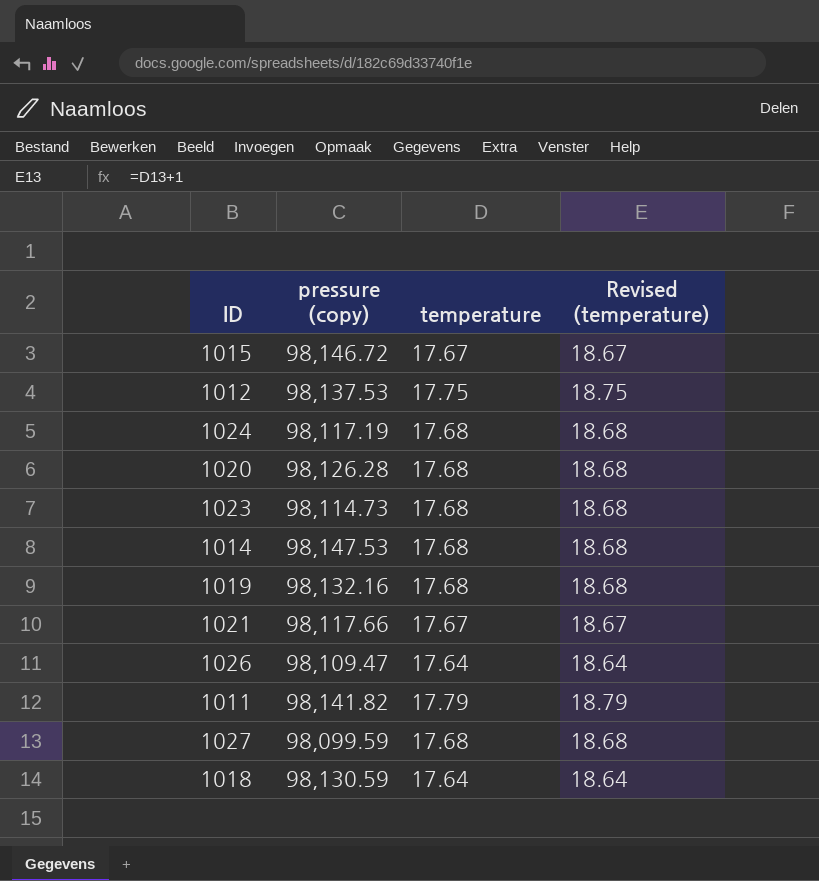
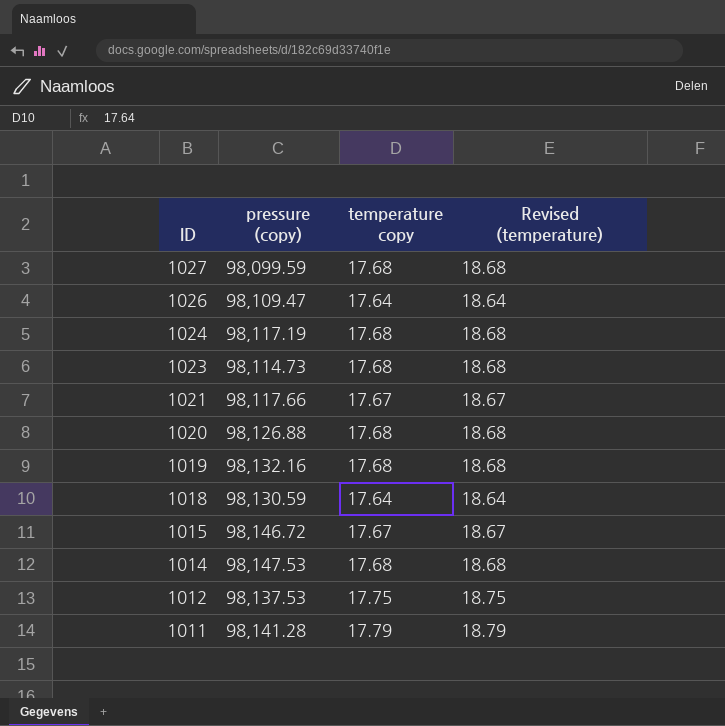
row order: none -> ID descending
column name: temperature -> temperature copy
1020 | pressure (copy): 98,126.28 -> 98,126.88
1011 | pressure (copy): 98,141.82 -> 98,141.28

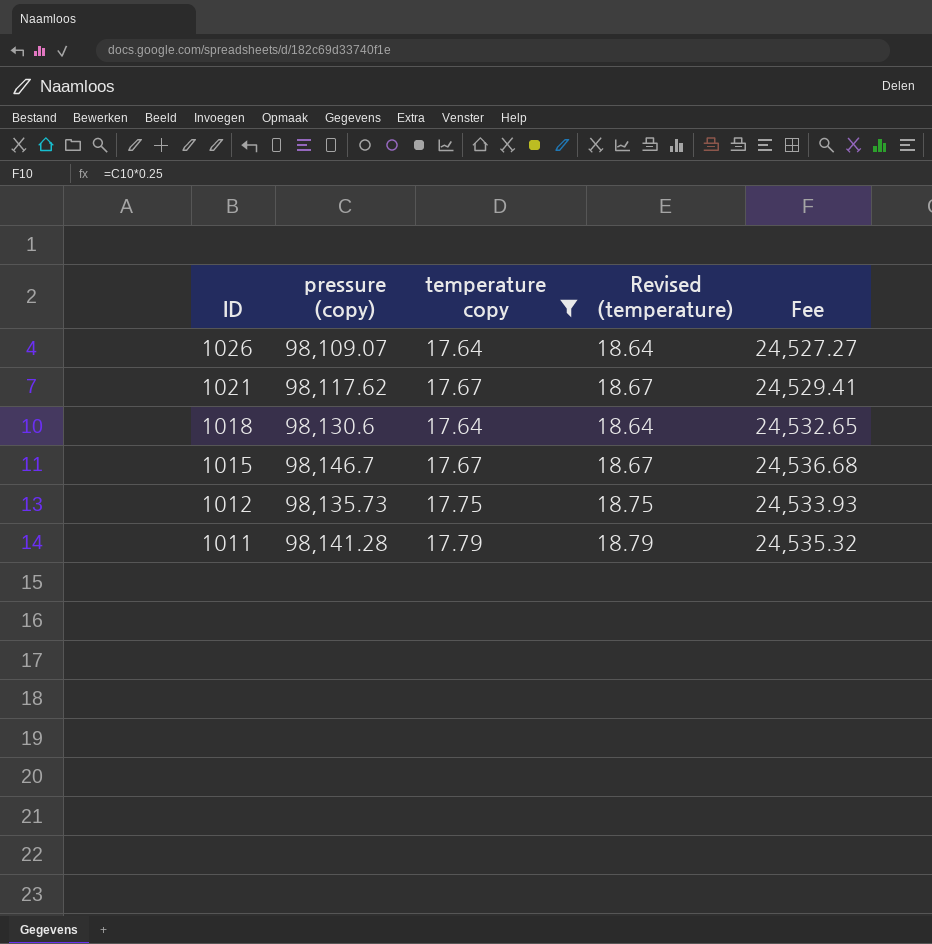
filter: none -> temperature copy != 17.68
column Fee | formula: none -> [pressure (copy)] * 0.25
1026 | pressure (copy): 98,109.47 -> 98,109.07
1021 | pressure (copy): 98,117.66 -> 98,117.62
1018 | pressure (copy): 98,130.59 -> 98,130.6
1015 | pressure (copy): 98,146.72 -> 98,146.7
1012 | pressure (copy): 98,137.53 -> 98,135.73

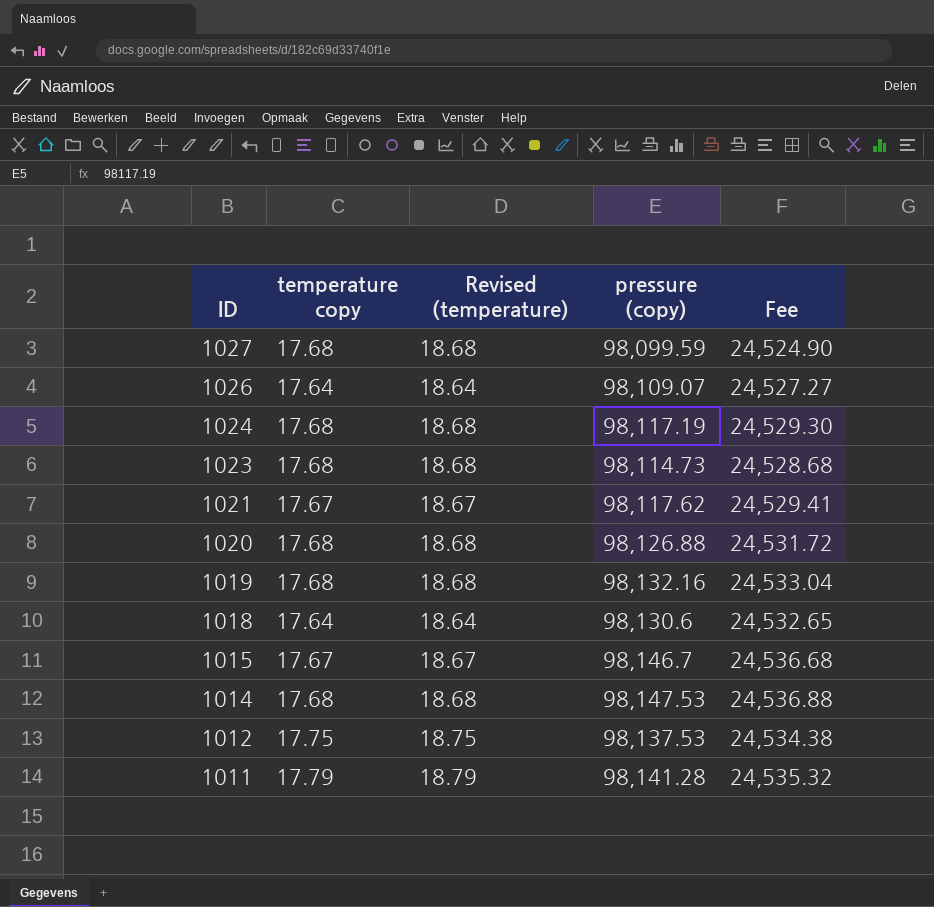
filter: temperature copy != 17.68 -> none
column pressure (copy) | position: 2 -> 4
1012 | pressure (copy): 98,135.73 -> 98,137.53
1012 | Fee: 24,533.93 -> 24,534.38

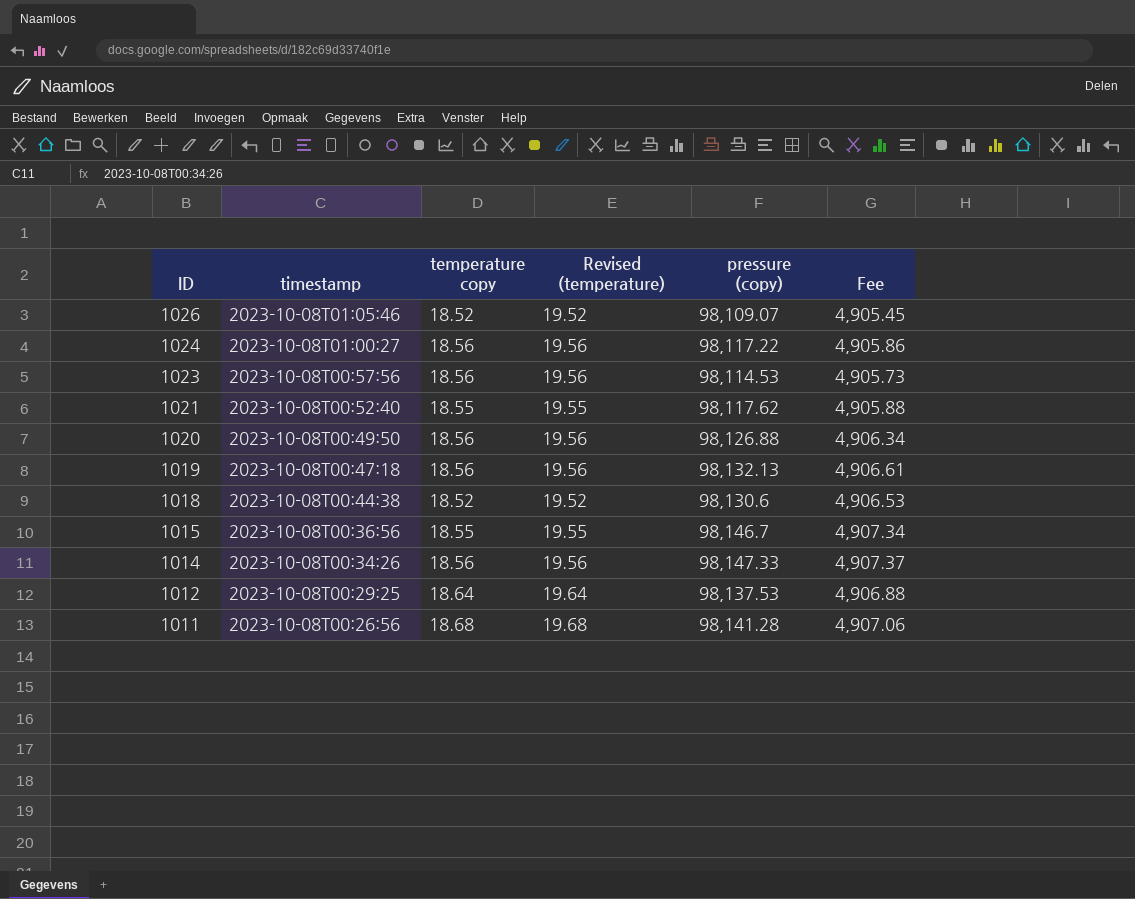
column timestamp | position: none -> 2
column Fee | formula: [pressure (copy)] * 0.25 -> [pressure (copy)] * 0.05
row 1027: 17.68 | 18.68 | 98,099.59 | 24,524.90 -> none
1026 | temperature copy: 17.64 -> 18.52
1026 | Revised (temperature): 18.64 -> 19.52
1024 | temperature copy: 17.68 -> 18.56
1024 | Revised (temperature): 18.68 -> 19.56
1024 | pressure (copy): 98,117.19 -> 98,117.22
1023 | temperature copy: 17.68 -> 18.56
1023 | Revised (temperature): 18.68 -> 19.56
1023 | pressure (copy): 98,114.73 -> 98,114.53
1021 | temperature copy: 17.67 -> 18.55
1021 | Revised (temperature): 18.67 -> 19.55
1020 | temperature copy: 17.68 -> 18.56
1020 | Revised (temperature): 18.68 -> 19.56
1019 | temperature copy: 17.68 -> 18.56
1019 | Revised (temperature): 18.68 -> 19.56
1019 | pressure (copy): 98,132.16 -> 98,132.13
1018 | temperature copy: 17.64 -> 18.52
1018 | Revised (temperature): 18.64 -> 19.52
1015 | temperature copy: 17.67 -> 18.55
1015 | Revised (temperature): 18.67 -> 19.55
1014 | temperature copy: 17.68 -> 18.56
1014 | Revised (temperature): 18.68 -> 19.56
1014 | pressure (copy): 98,147.53 -> 98,147.33
1012 | temperature copy: 17.75 -> 18.64
1012 | Revised (temperature): 18.75 -> 19.64
1011 | temperature copy: 17.79 -> 18.68
1011 | Revised (temperature): 18.79 -> 19.68

